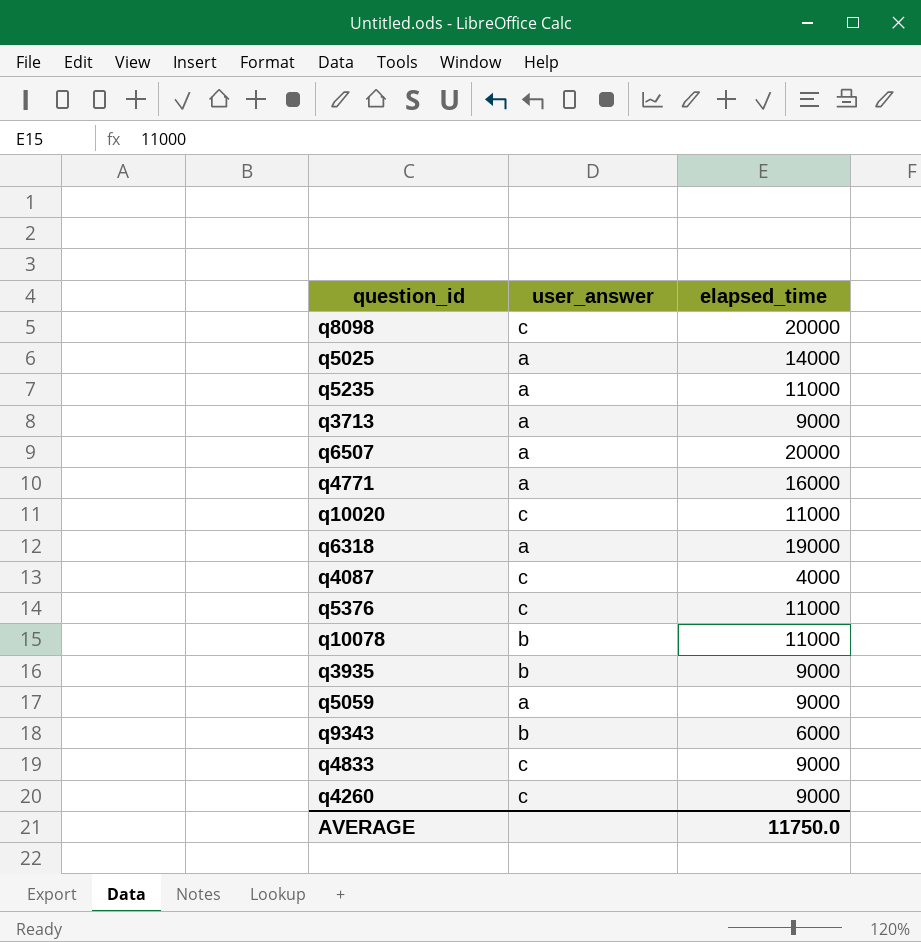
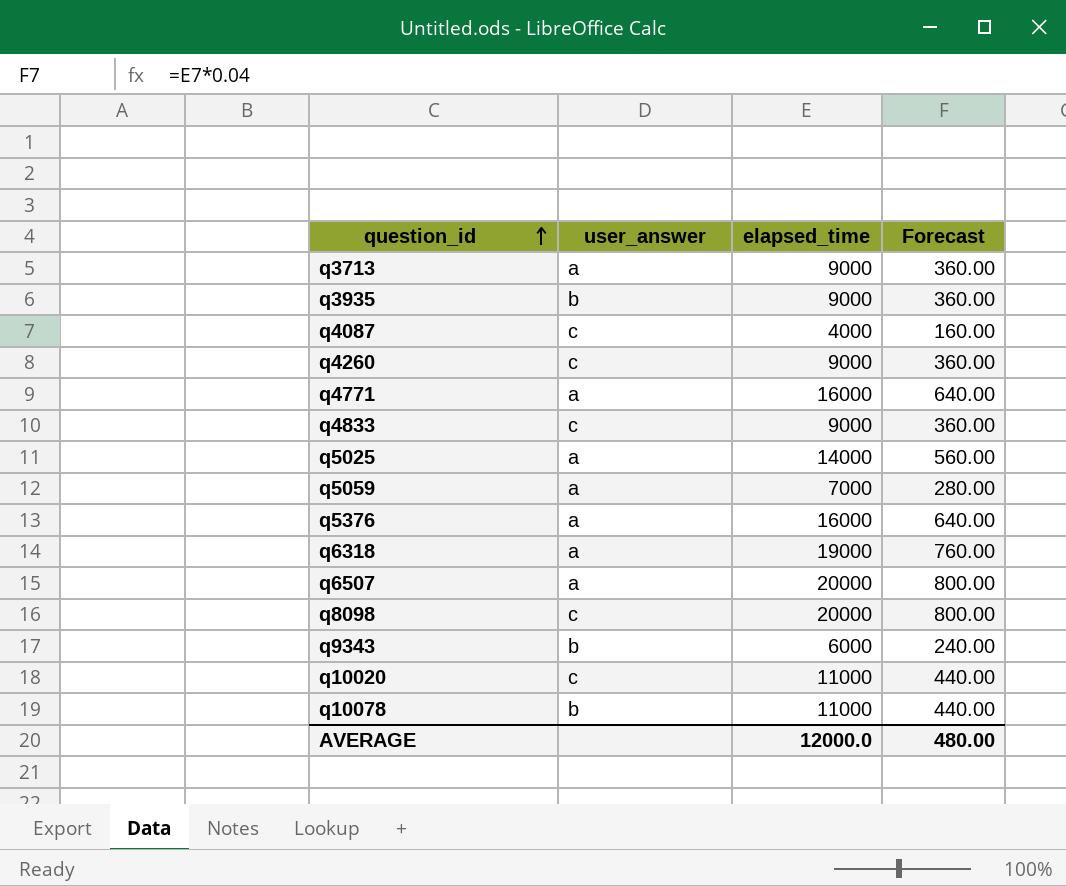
row order: none -> question_id ascending
column Forecast | formula: none -> [elapsed_time] * 0.04
row q5235: a | 11000 -> none
q5059 | elapsed_time: 9000 -> 7000
q5376 | user_answer: c -> a
q5376 | elapsed_time: 11000 -> 16000
AVERAGE | elapsed_time: 11750.0 -> 12000.0

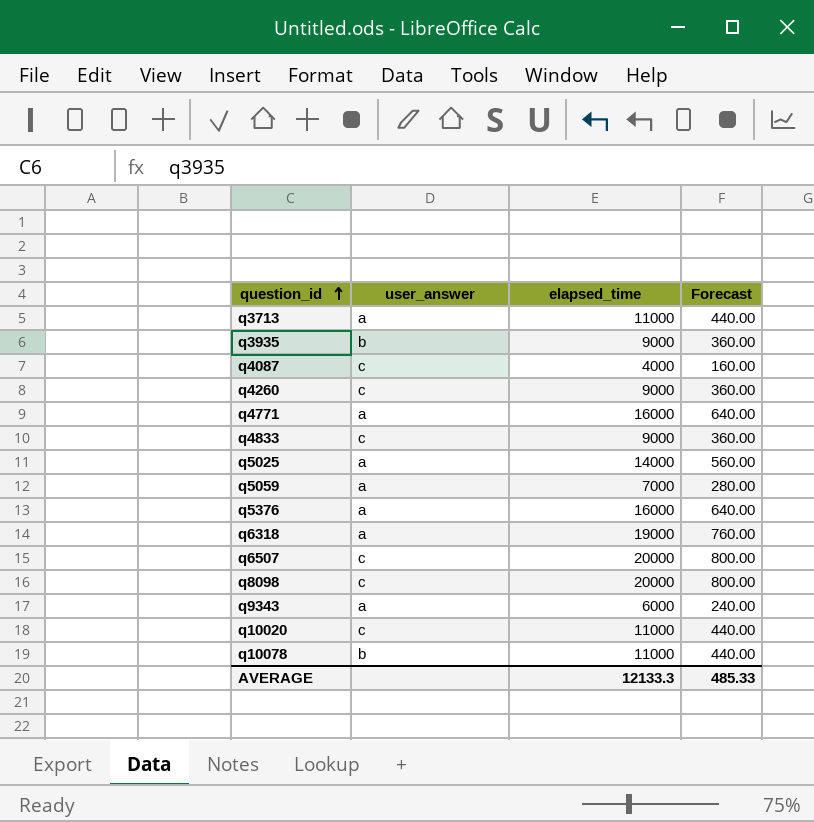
q3713 | elapsed_time: 9000 -> 11000
q3713 | Forecast: 360.00 -> 440.00
q6507 | user_answer: a -> c
q9343 | user_answer: b -> a
AVERAGE | elapsed_time: 12000.0 -> 12133.3
AVERAGE | Forecast: 480.00 -> 485.33

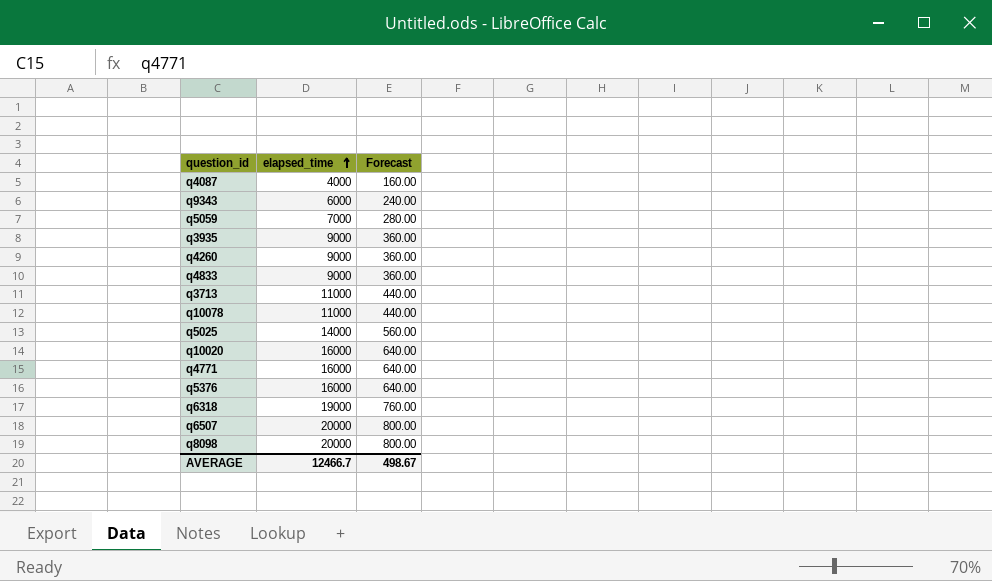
row order: question_id ascending -> elapsed_time ascending
column user_answer | position: 2 -> none
q10020 | elapsed_time: 11000 -> 16000
q10020 | Forecast: 440.00 -> 640.00
AVERAGE | elapsed_time: 12133.3 -> 12466.7
AVERAGE | Forecast: 485.33 -> 498.67

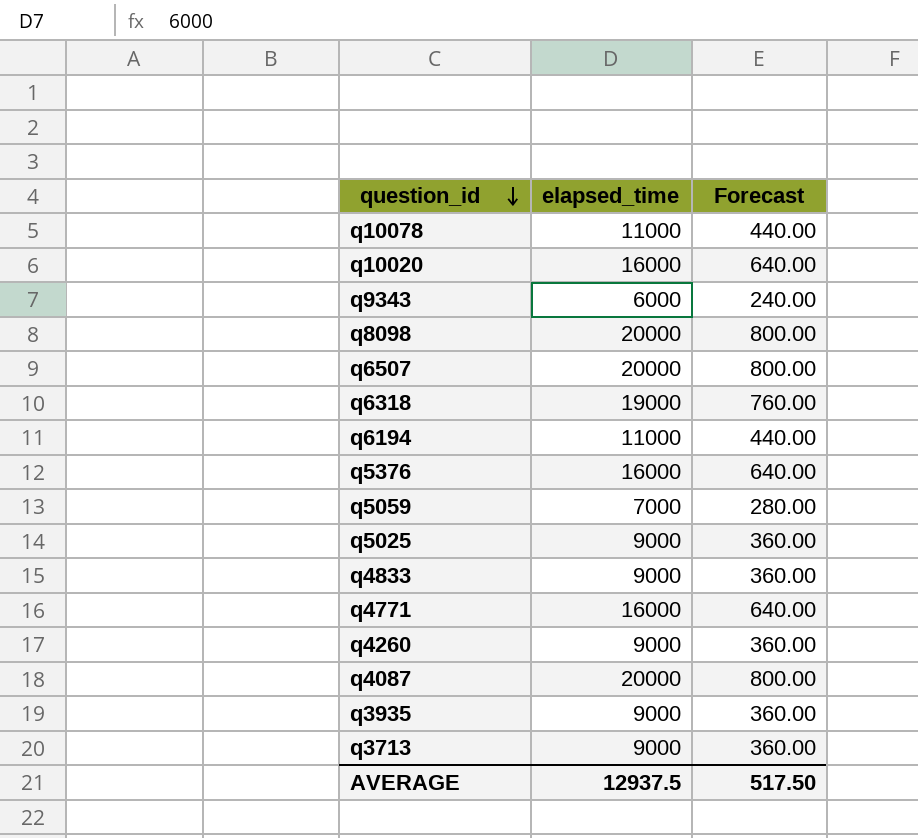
row order: elapsed_time ascending -> question_id descending
row q6194: none -> 11000 | 440.00
q5025 | elapsed_time: 14000 -> 9000
q5025 | Forecast: 560.00 -> 360.00
q4087 | elapsed_time: 4000 -> 20000
q4087 | Forecast: 160.00 -> 800.00
q3713 | elapsed_time: 11000 -> 9000
q3713 | Forecast: 440.00 -> 360.00
AVERAGE | elapsed_time: 12466.7 -> 12937.5
AVERAGE | Forecast: 498.67 -> 517.50

